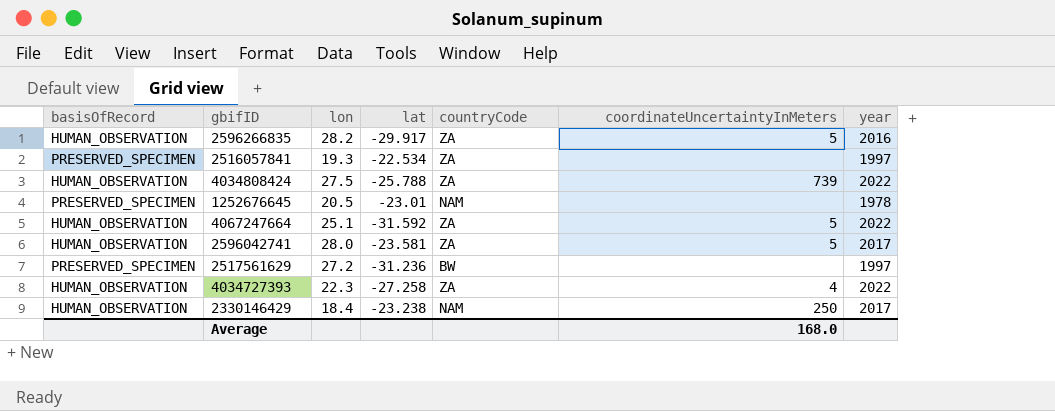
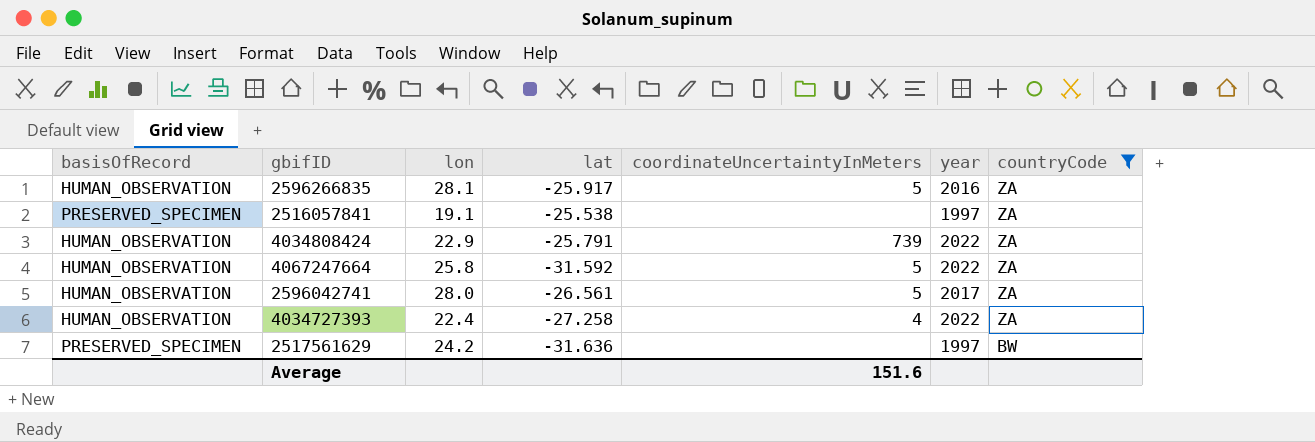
filter: none -> countryCode != NAM
row order: none -> countryCode descending
column countryCode | position: 5 -> 7
2596266835 | lon: 28.2 -> 28.1
2596266835 | lat: -29.917 -> -25.917
2516057841 | lon: 19.3 -> 19.1
2516057841 | lat: -22.534 -> -25.538
4034808424 | lon: 27.5 -> 22.9
4034808424 | lat: -25.788 -> -25.791
4067247664 | lon: 25.1 -> 25.8
2596042741 | lat: -23.581 -> -26.561
4034727393 | lon: 22.3 -> 22.4
2517561629 | lon: 27.2 -> 24.2
2517561629 | lat: -31.236 -> -31.636
Average | coordinateUncertaintyInMeters: 168.0 -> 151.6

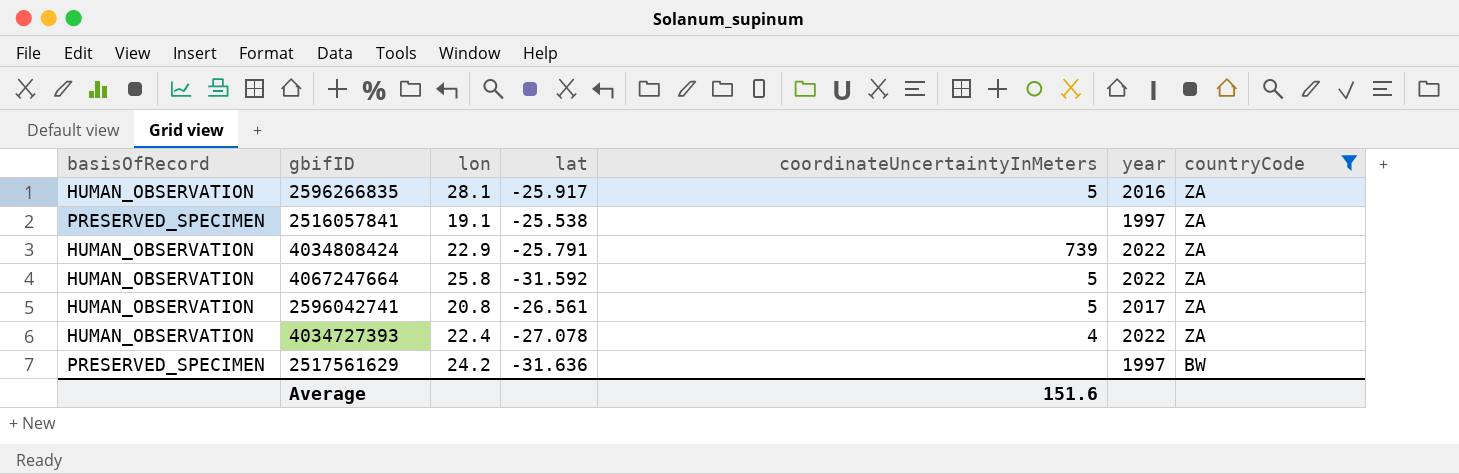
2596042741 | lon: 28.0 -> 20.8
4034727393 | lat: -27.258 -> -27.078

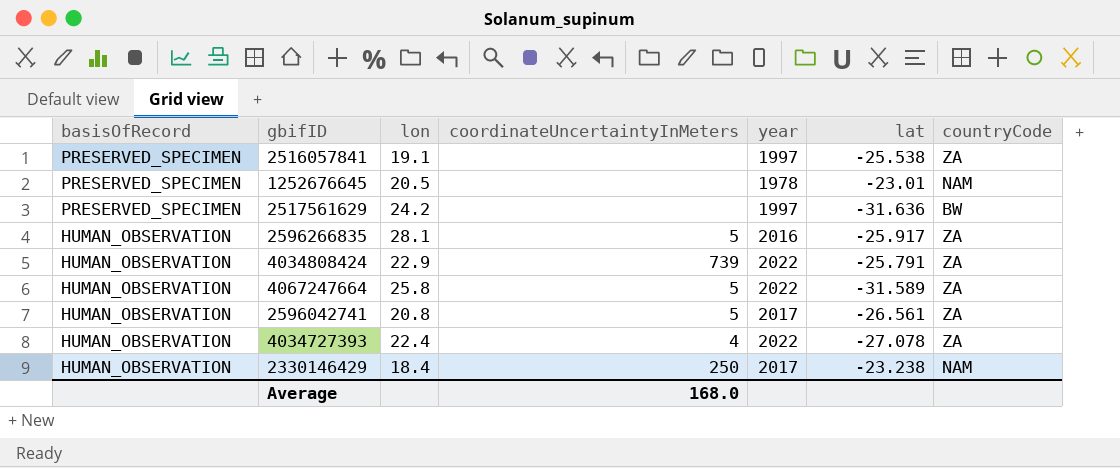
filter: countryCode != NAM -> none
row order: countryCode descending -> basisOfRecord descending
column lat | position: 4 -> 6
4067247664 | lat: -31.592 -> -31.589
Average | coordinateUncertaintyInMeters: 151.6 -> 168.0

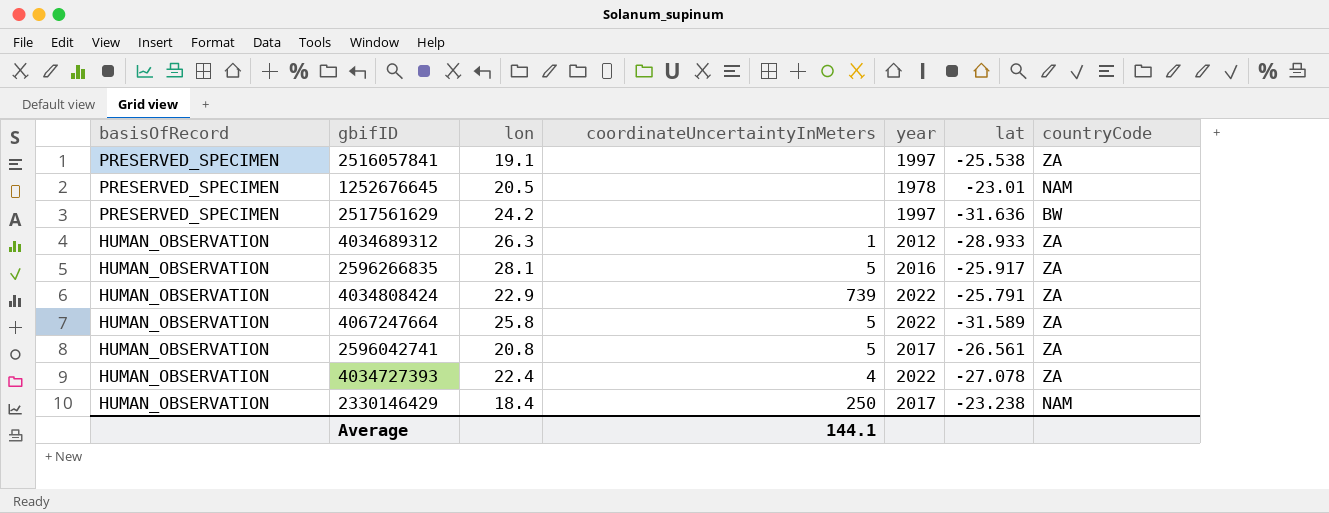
row 4034689312: none -> HUMAN_OBSERVATION | 26.3 | 1 | 2012 | -28.933 | ZA
Average | coordinateUncertaintyInMeters: 168.0 -> 144.1

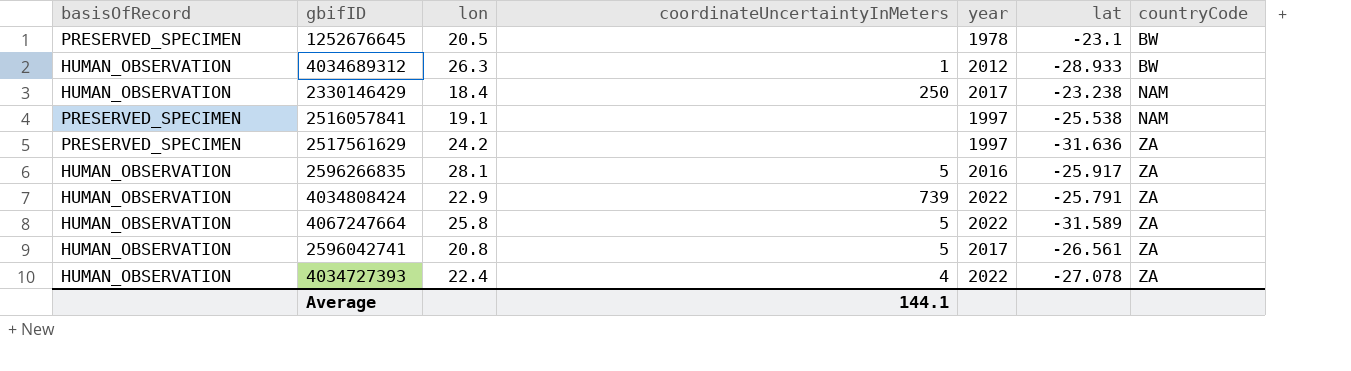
row order: basisOfRecord descending -> countryCode ascending
1252676645 | lat: -23.01 -> -23.1
1252676645 | countryCode: NAM -> BW
4034689312 | countryCode: ZA -> BW
2516057841 | countryCode: ZA -> NAM
2517561629 | countryCode: BW -> ZA

